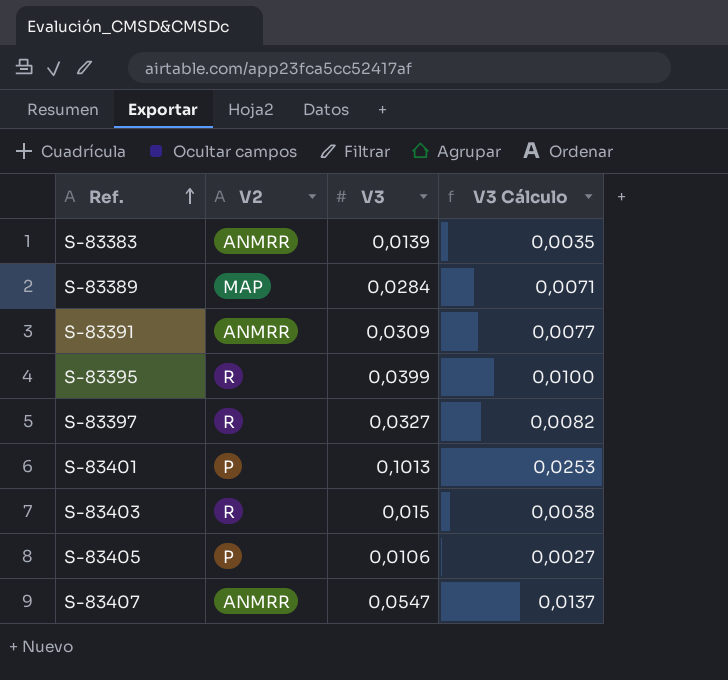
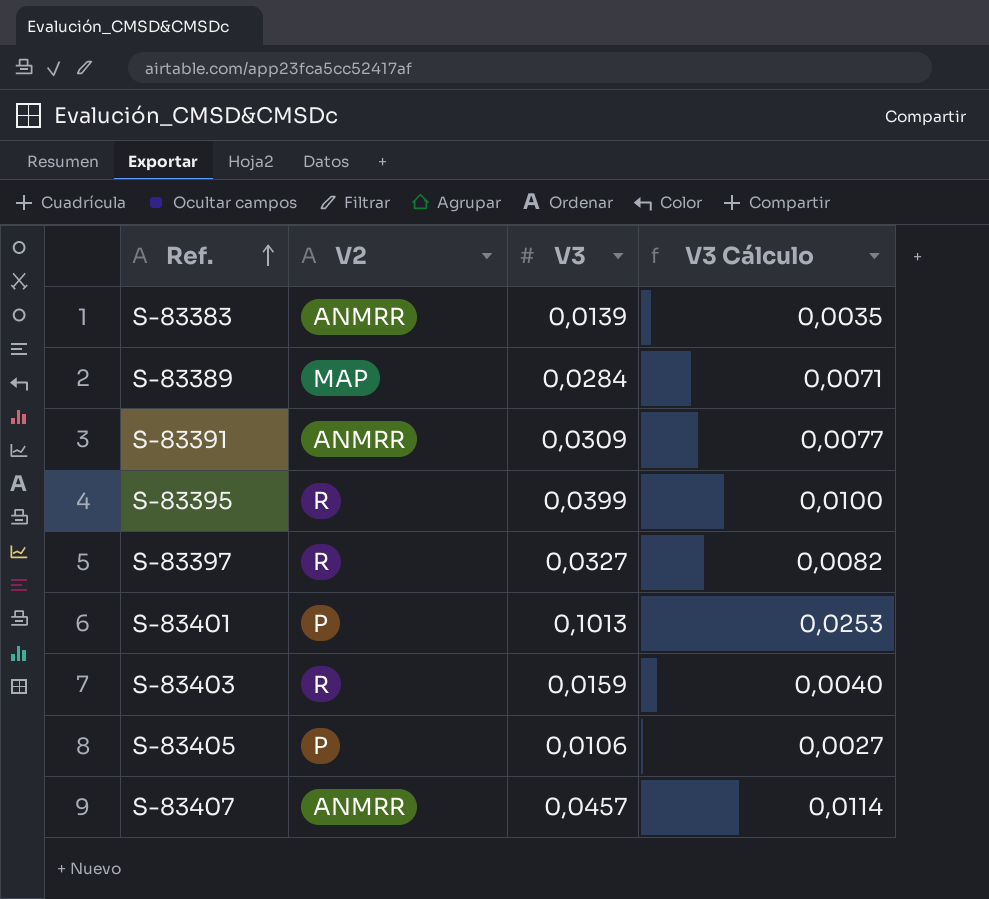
S-83403 | V3: 0,015 -> 0,0159
S-83403 | V3 Cálculo: 0,0038 -> 0,0040
S-83407 | V3: 0,0547 -> 0,0457
S-83407 | V3 Cálculo: 0,0137 -> 0,0114

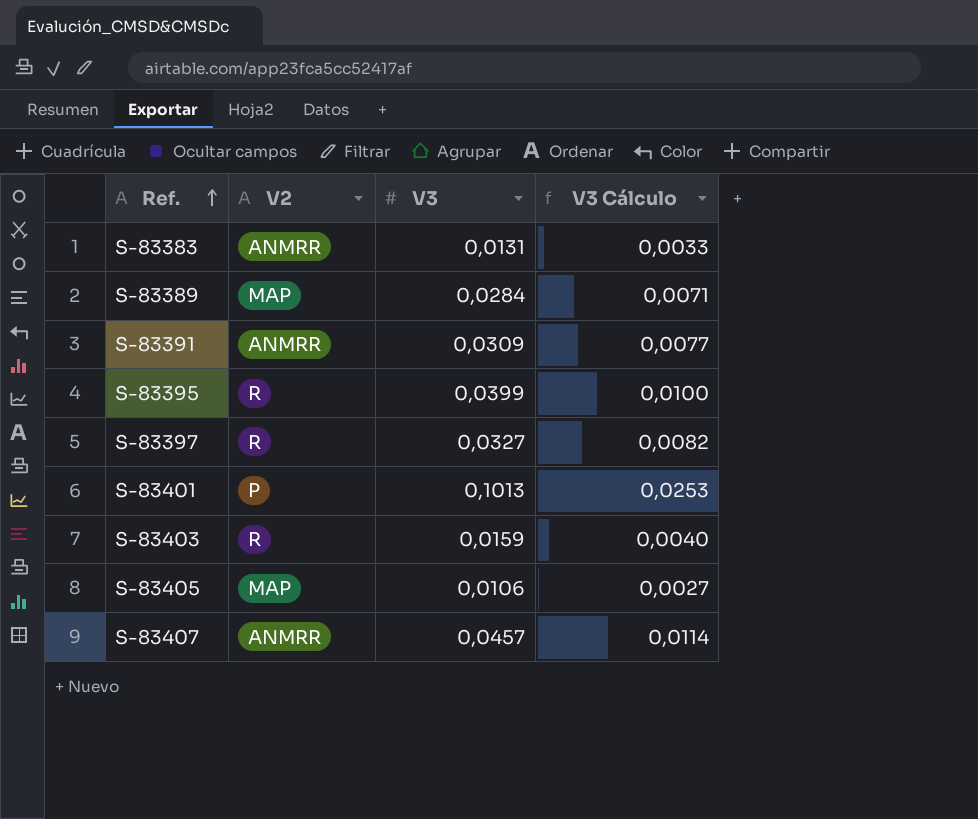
S-83383 | V3: 0,0139 -> 0,0131
S-83383 | V3 Cálculo: 0,0035 -> 0,0033
S-83405 | V2: P -> MAP

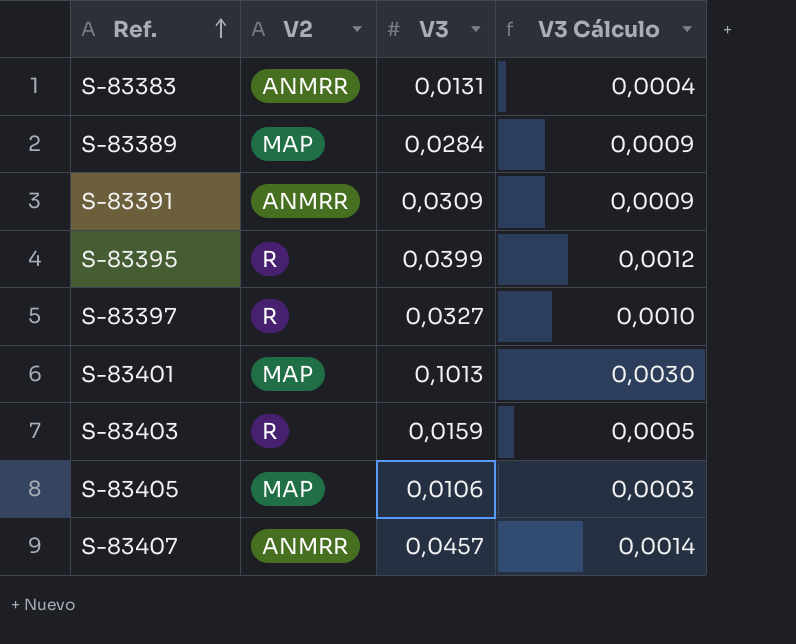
column V3 Cálculo | formula: [V3] * 0,25 -> [V3] * 0,03
S-83401 | V2: P -> MAP

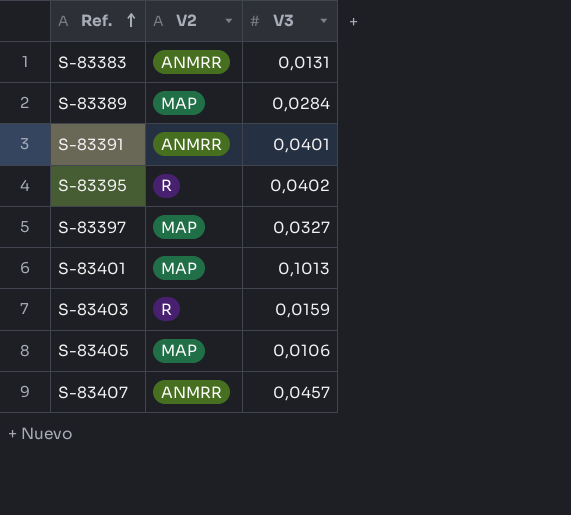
column V3 Cálculo | formula: [V3] * 0,03 -> none
S-83391 | V3: 0,0309 -> 0,0401
S-83395 | V3: 0,0399 -> 0,0402
S-83397 | V2: R -> MAP

